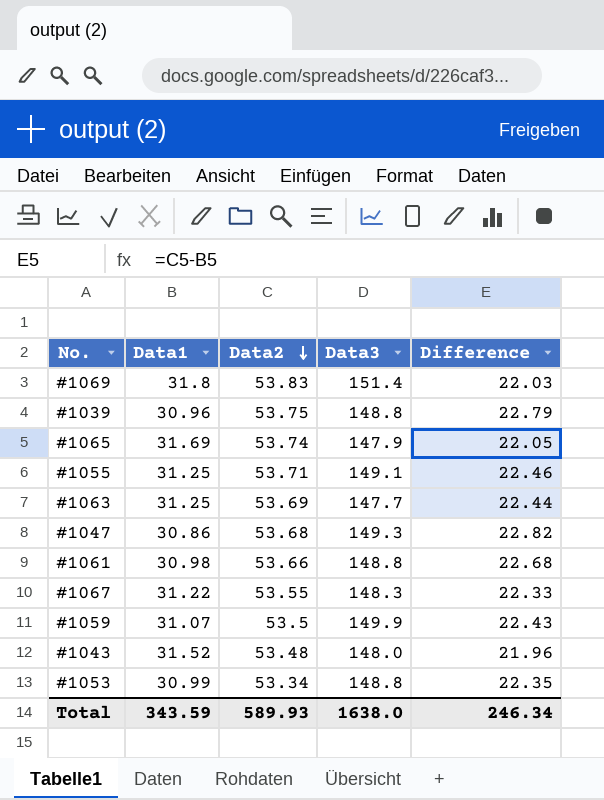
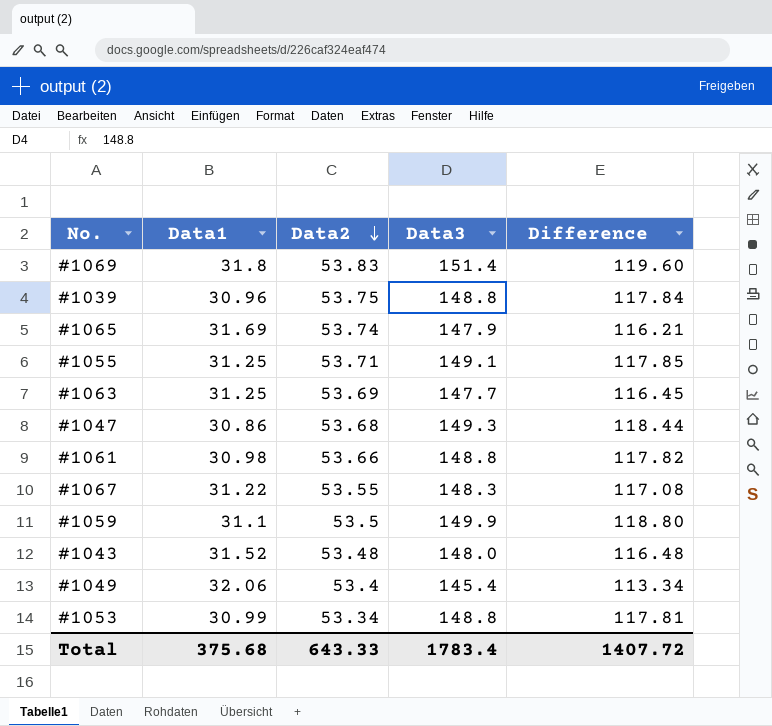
column Difference | formula: [Data2] - [Data1] -> [Data3] - [Data1]
#1059 | Data1: 31.07 -> 31.1
row #1049: none -> 32.06 | 53.4 | 145.4 | 113.34
Total | Data1: 343.59 -> 375.68
Total | Data2: 589.93 -> 643.33
Total | Data3: 1638.0 -> 1783.4
Total | Difference: 246.34 -> 1407.72

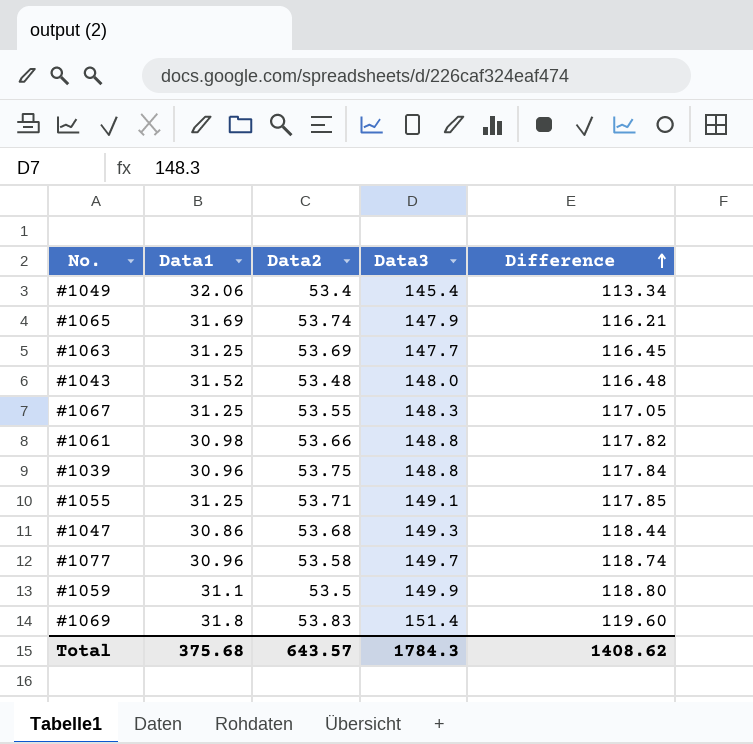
row order: Data2 descending -> Difference ascending
row #1053: 30.99 | 53.34 | 148.8 | 117.81 -> none
#1067 | Data1: 31.22 -> 31.25
#1067 | Difference: 117.08 -> 117.05
row #1077: none -> 30.96 | 53.58 | 149.7 | 118.74
Total | Data2: 643.33 -> 643.57
Total | Data3: 1783.4 -> 1784.3
Total | Difference: 1407.72 -> 1408.62

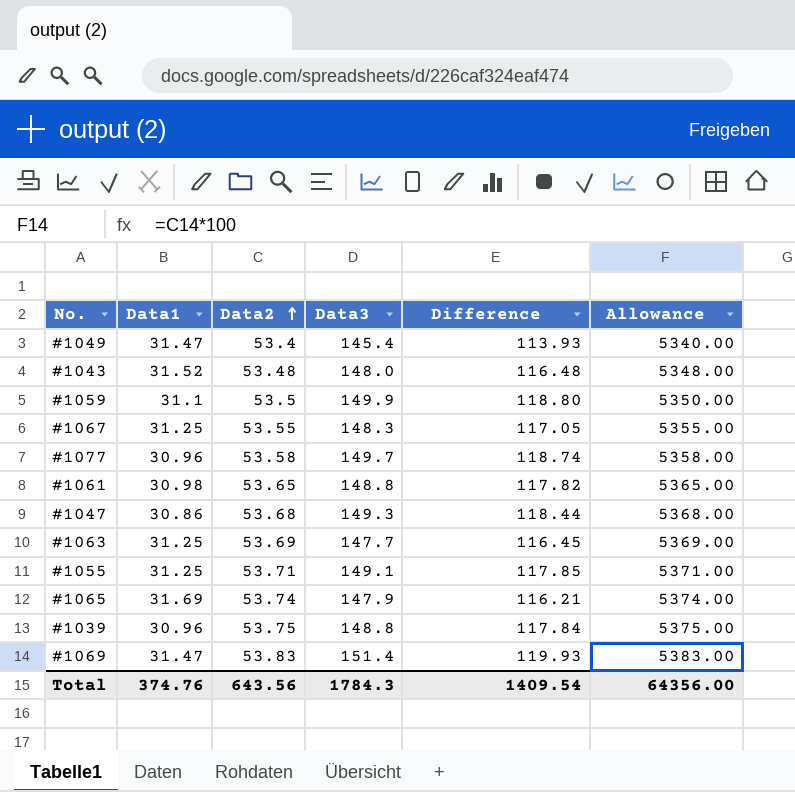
row order: Difference ascending -> Data2 ascending
column Allowance | formula: none -> [Data2] * 100
#1049 | Data1: 32.06 -> 31.47
#1049 | Difference: 113.34 -> 113.93
#1061 | Data2: 53.66 -> 53.65
#1069 | Data1: 31.8 -> 31.47
#1069 | Difference: 119.60 -> 119.93
Total | Data1: 375.68 -> 374.76
Total | Data2: 643.57 -> 643.56
Total | Difference: 1408.62 -> 1409.54

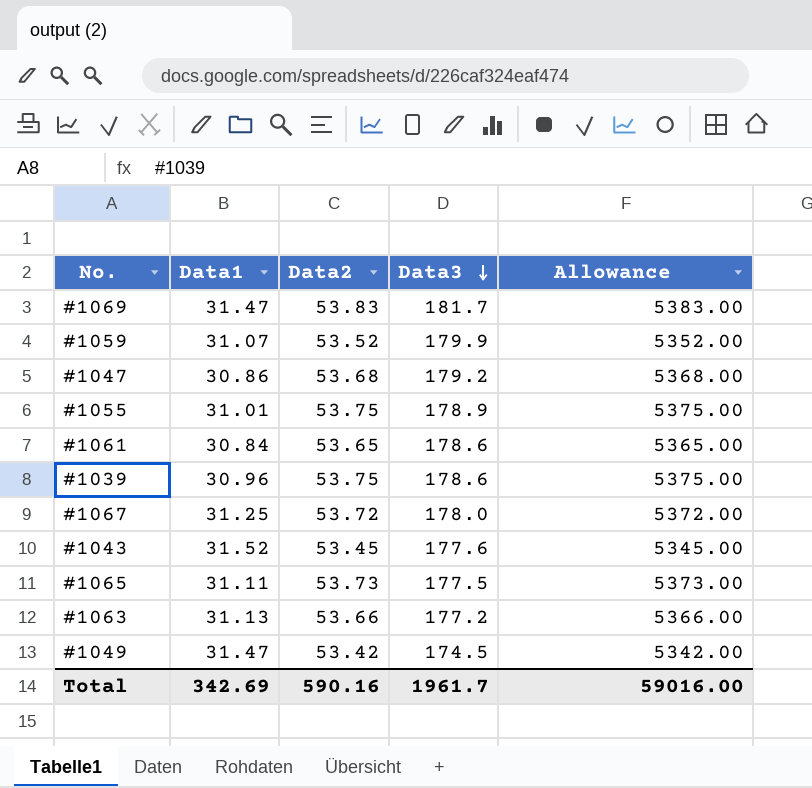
row order: Data2 ascending -> Data3 descending
column Difference | formula: [Data3] - [Data1] -> none
row #1077: 30.96 | 53.58 | 149.7 | 118.74 | 5358.00 -> none
#1069 | Data3: 151.4 -> 181.7
#1059 | Data1: 31.1 -> 31.07
#1059 | Data2: 53.5 -> 53.52
#1059 | Data3: 149.9 -> 179.9
#1059 | Allowance: 5350.00 -> 5352.00
#1047 | Data3: 149.3 -> 179.2
#1055 | Data1: 31.25 -> 31.01
#1055 | Data2: 53.71 -> 53.75
#1055 | Data3: 149.1 -> 178.9
#1055 | Allowance: 5371.00 -> 5375.00
#1061 | Data1: 30.98 -> 30.84
#1061 | Data3: 148.8 -> 178.6
#1039 | Data3: 148.8 -> 178.6
#1067 | Data2: 53.55 -> 53.72
#1067 | Data3: 148.3 -> 178.0
#1067 | Allowance: 5355.00 -> 5372.00
#1043 | Data2: 53.48 -> 53.45
#1043 | Data3: 148.0 -> 177.6
#1043 | Allowance: 5348.00 -> 5345.00
#1065 | Data1: 31.69 -> 31.11
#1065 | Data2: 53.74 -> 53.73
#1065 | Data3: 147.9 -> 177.5
#1065 | Allowance: 5374.00 -> 5373.00
#1063 | Data1: 31.25 -> 31.13
#1063 | Data2: 53.69 -> 53.66
#1063 | Data3: 147.7 -> 177.2
#1063 | Allowance: 5369.00 -> 5366.00
#1049 | Data2: 53.4 -> 53.42
#1049 | Data3: 145.4 -> 174.5
#1049 | Allowance: 5340.00 -> 5342.00
Total | Data1: 374.76 -> 342.69
Total | Data2: 643.56 -> 590.16
Total | Data3: 1784.3 -> 1961.7
Total | Allowance: 64356.00 -> 59016.00

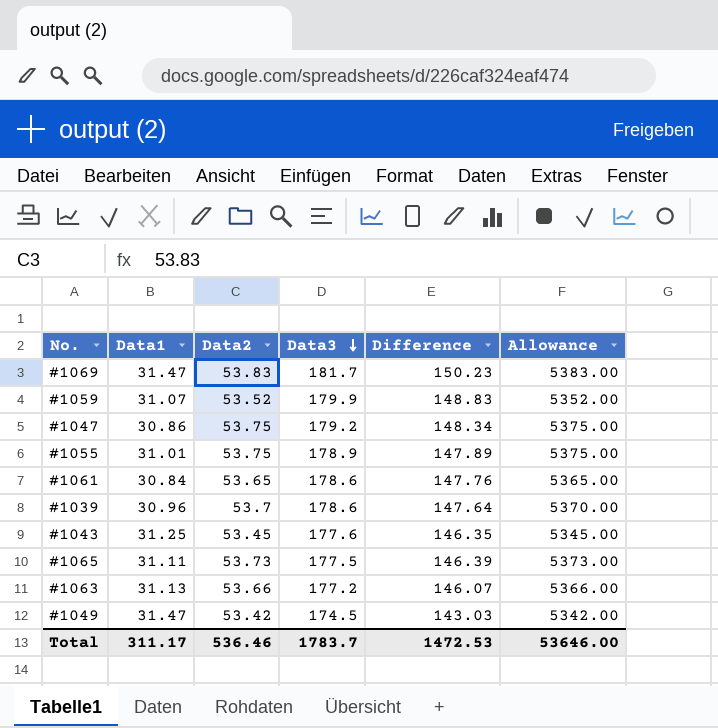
column Difference | formula: none -> [Data3] - [Data1]
row #1067: 31.25 | 53.72 | 178.0 | 5372.00 -> none
#1047 | Data2: 53.68 -> 53.75
#1047 | Allowance: 5368.00 -> 5375.00
#1039 | Data2: 53.75 -> 53.7
#1039 | Allowance: 5375.00 -> 5370.00
#1043 | Data1: 31.52 -> 31.25
Total | Data1: 342.69 -> 311.17
Total | Data2: 590.16 -> 536.46
Total | Data3: 1961.7 -> 1783.7
Total | Allowance: 59016.00 -> 53646.00

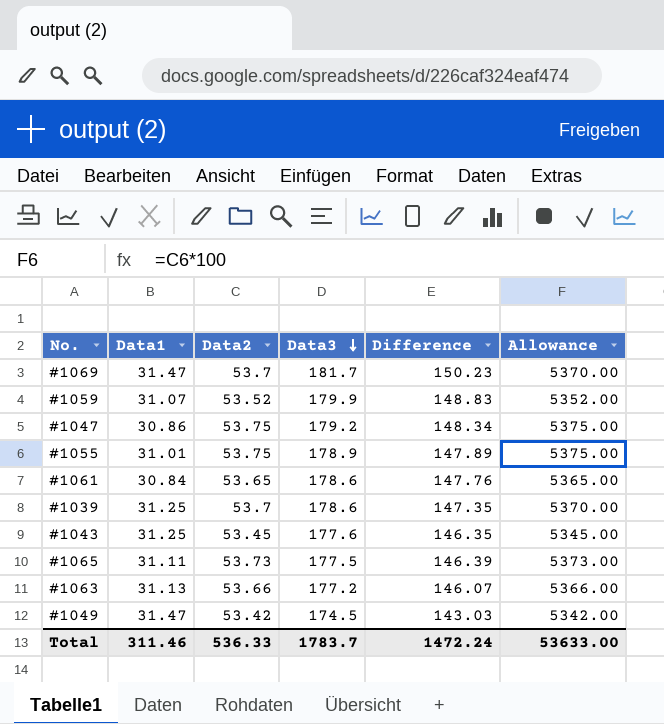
#1069 | Data2: 53.83 -> 53.7
#1069 | Allowance: 5383.00 -> 5370.00
#1039 | Data1: 30.96 -> 31.25
#1039 | Difference: 147.64 -> 147.35
Total | Data1: 311.17 -> 311.46
Total | Data2: 536.46 -> 536.33
Total | Difference: 1472.53 -> 1472.24
Total | Allowance: 53646.00 -> 53633.00

